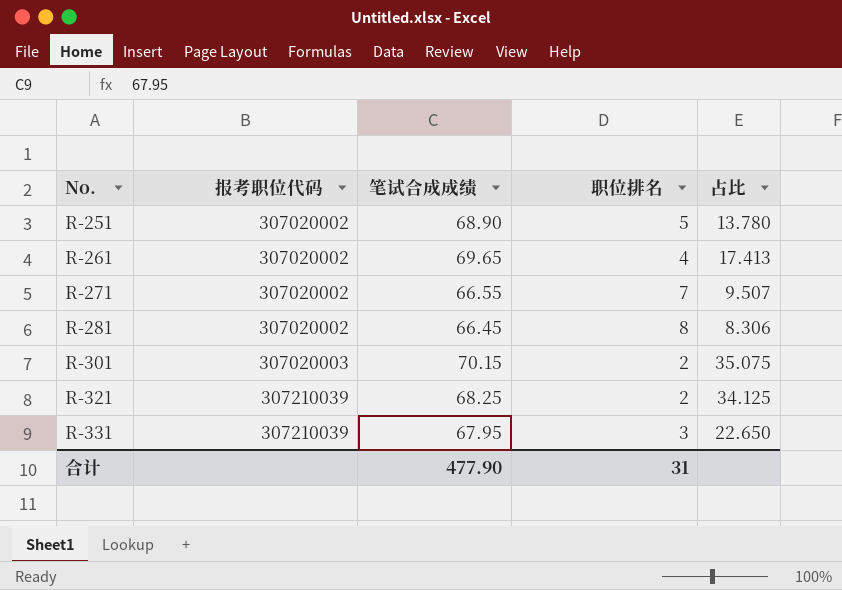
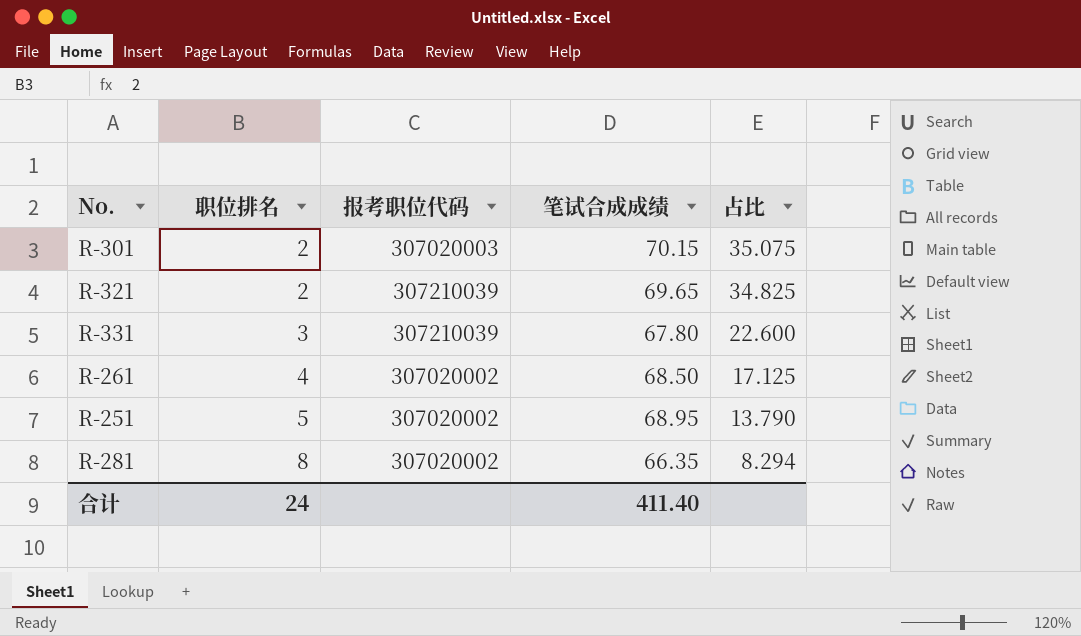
row order: No. ascending -> 职位排名 ascending
column 职位排名 | position: 4 -> 2
row R-271: 307020002 | 66.55 | 7 | 9.507 -> none
R-321 | 笔试合成成绩: 68.25 -> 69.65
R-321 | 占比: 34.125 -> 34.825
R-331 | 笔试合成成绩: 67.95 -> 67.80
R-331 | 占比: 22.650 -> 22.600
R-261 | 笔试合成成绩: 69.65 -> 68.50
R-261 | 占比: 17.413 -> 17.125
R-251 | 笔试合成成绩: 68.90 -> 68.95
R-251 | 占比: 13.780 -> 13.790
R-281 | 笔试合成成绩: 66.45 -> 66.35
R-281 | 占比: 8.306 -> 8.294
合计 | 职位排名: 31 -> 24
合计 | 笔试合成成绩: 477.90 -> 411.40

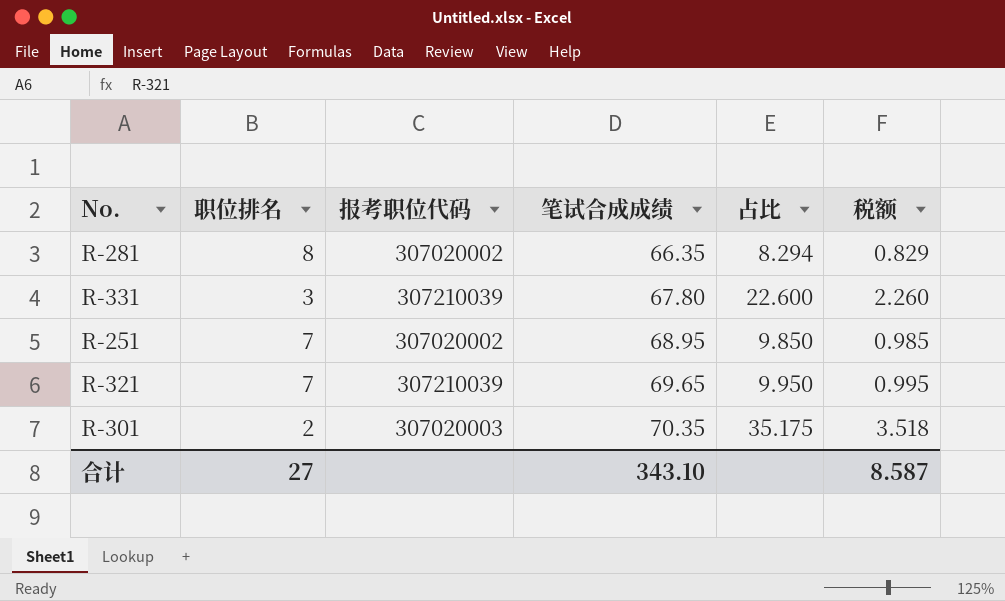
row order: 职位排名 ascending -> 笔试合成成绩 ascending
column 税额 | formula: none -> [占比] * 0.1
row R-261: 4 | 307020002 | 68.50 | 17.125 -> none
R-251 | 职位排名: 5 -> 7
R-251 | 占比: 13.790 -> 9.850
R-321 | 职位排名: 2 -> 7
R-321 | 占比: 34.825 -> 9.950
R-301 | 笔试合成成绩: 70.15 -> 70.35
R-301 | 占比: 35.075 -> 35.175
合计 | 职位排名: 24 -> 27
合计 | 笔试合成成绩: 411.40 -> 343.10

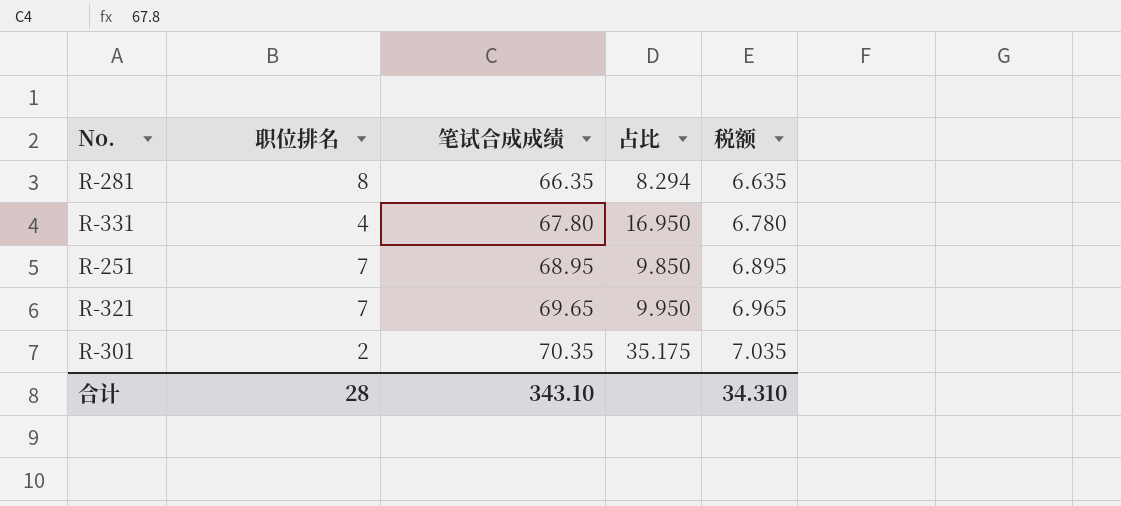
column 报考职位代码 | position: 3 -> none
column 税额 | formula: [占比] * 0.1 -> [笔试合成成绩] * 0.1
R-331 | 职位排名: 3 -> 4
R-331 | 占比: 22.600 -> 16.950
合计 | 职位排名: 27 -> 28
合计 | 税额: 8.587 -> 34.310

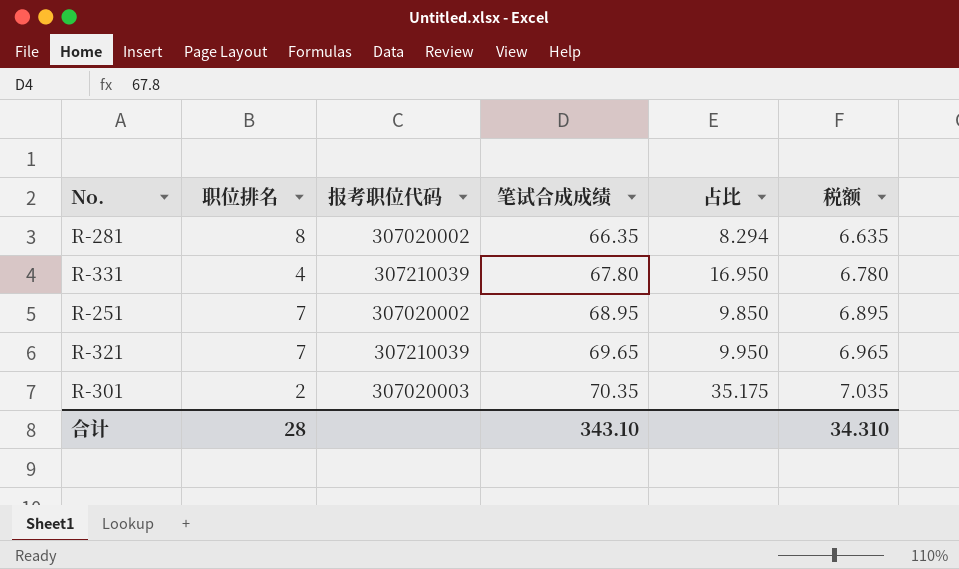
column 报考职位代码 | position: none -> 3

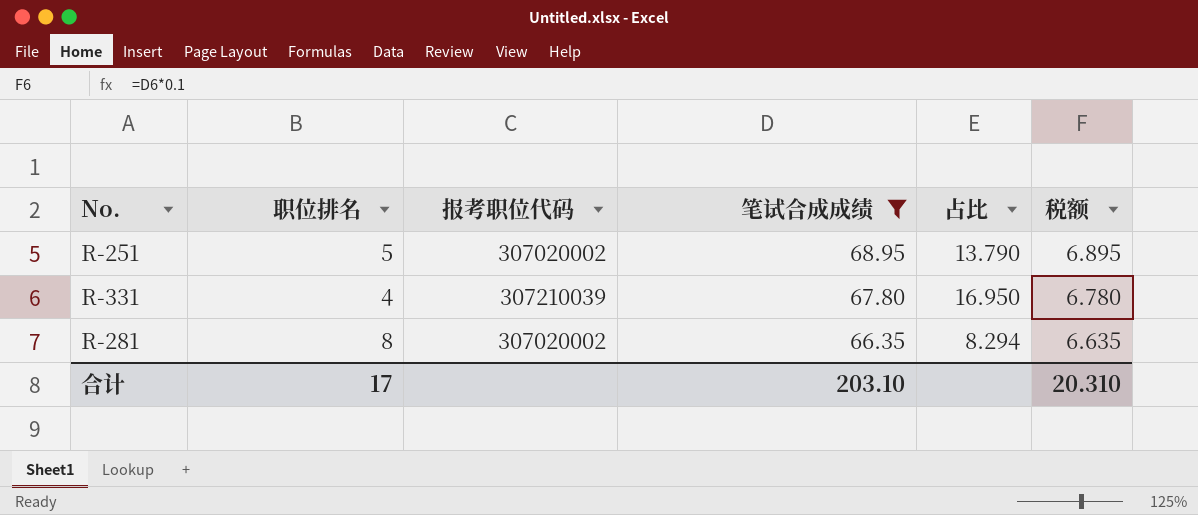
filter: none -> 笔试合成成绩 <= 68.95
row order: 笔试合成成绩 ascending -> 笔试合成成绩 descending
R-251 | 职位排名: 7 -> 5
R-251 | 占比: 9.850 -> 13.790
合计 | 职位排名: 28 -> 17
合计 | 笔试合成成绩: 343.10 -> 203.10
合计 | 税额: 34.310 -> 20.310

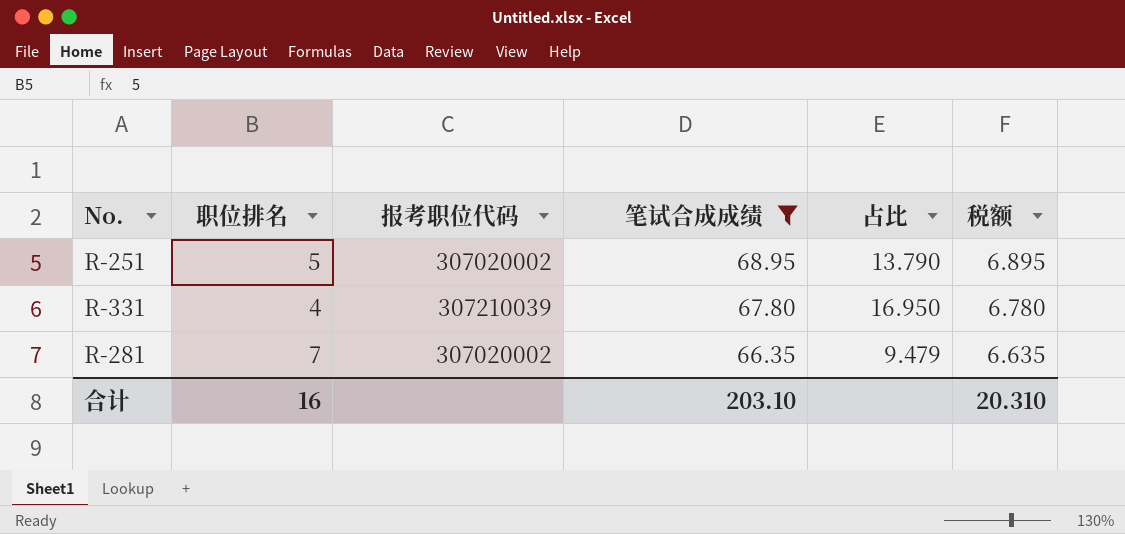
R-281 | 职位排名: 8 -> 7
R-281 | 占比: 8.294 -> 9.479
合计 | 职位排名: 17 -> 16

